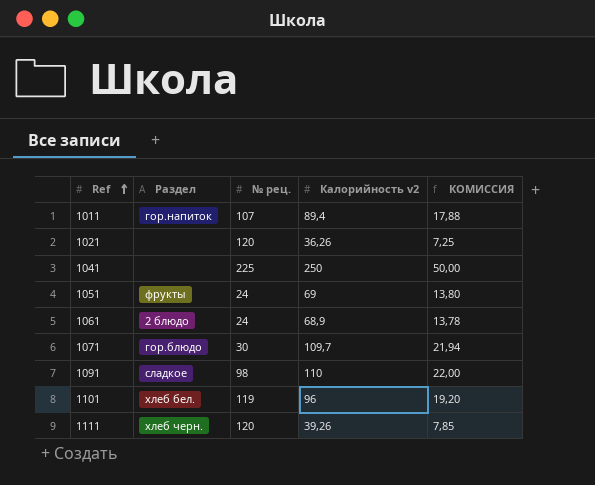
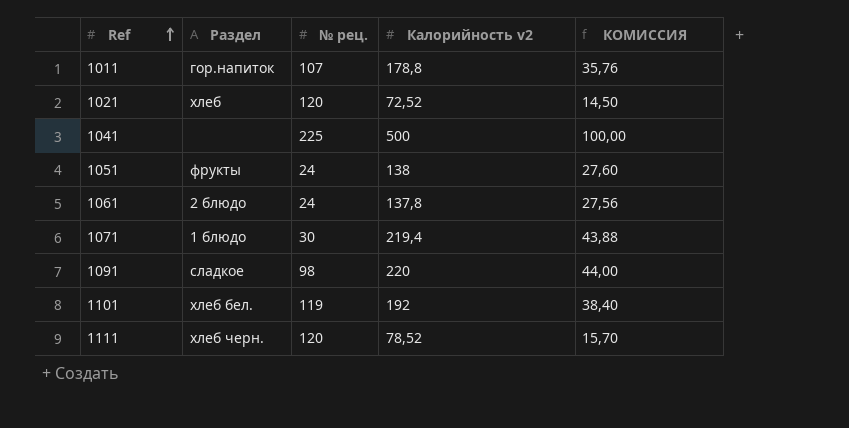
1011 | Калорийность v2: 89,4 -> 178,8
1011 | КОМИССИЯ: 17,88 -> 35,76
1021 | Раздел: none -> хлеб
1021 | Калорийность v2: 36,26 -> 72,52
1021 | КОМИССИЯ: 7,25 -> 14,50
1041 | Калорийность v2: 250 -> 500
1041 | КОМИССИЯ: 50,00 -> 100,00
1051 | Калорийность v2: 69 -> 138
1051 | КОМИССИЯ: 13,80 -> 27,60
1061 | Калорийность v2: 68,9 -> 137,8
1061 | КОМИССИЯ: 13,78 -> 27,56
1071 | Раздел: гор.блюдо -> 1 блюдо
1071 | Калорийность v2: 109,7 -> 219,4
1071 | КОМИССИЯ: 21,94 -> 43,88
1091 | Калорийность v2: 110 -> 220
1091 | КОМИССИЯ: 22,00 -> 44,00
1101 | Калорийность v2: 96 -> 192
1101 | КОМИССИЯ: 19,20 -> 38,40
1111 | Калорийность v2: 39,26 -> 78,52
1111 | КОМИССИЯ: 7,85 -> 15,70

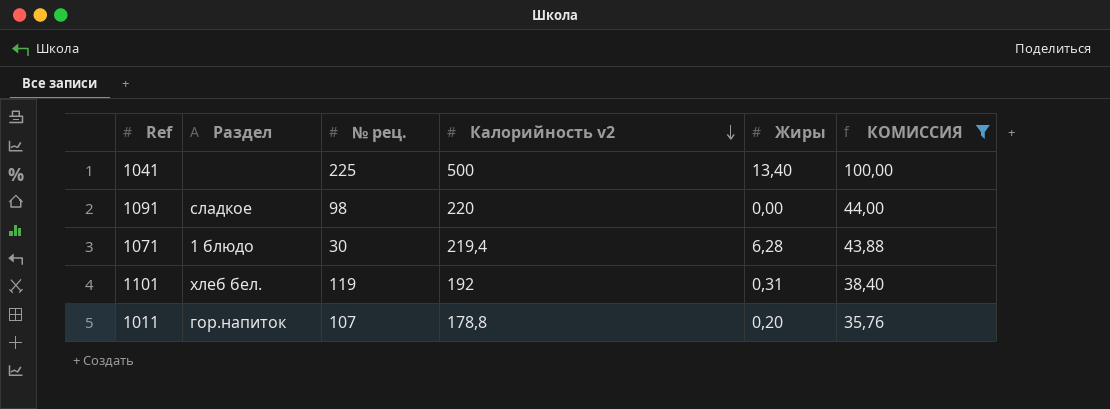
filter: none -> КОМИССИЯ >= 35,76
row order: Ref ascending -> Калорийность v2 descending
column Жиры | position: none -> 5

